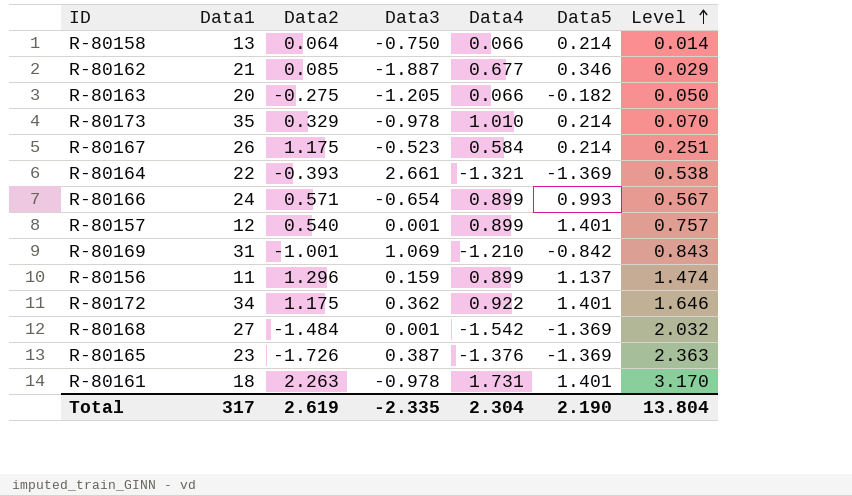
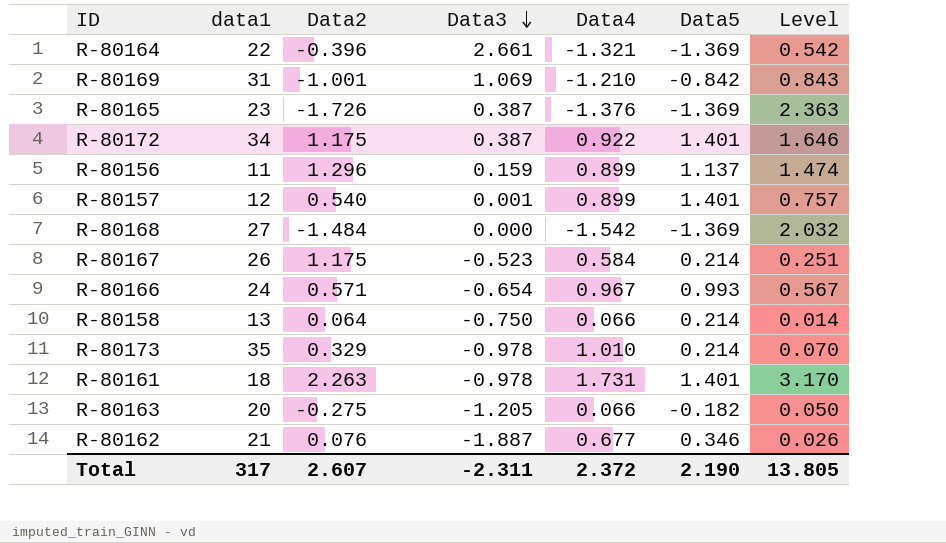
row order: Level ascending -> Data3 descending
column name: Data1 -> data1
R-80164 | Data2: -0.393 -> -0.396
R-80164 | Level: 0.538 -> 0.542
R-80172 | Data3: 0.362 -> 0.387
R-80168 | Data3: 0.001 -> 0.000
R-80166 | Data4: 0.899 -> 0.967
R-80162 | Data2: 0.085 -> 0.076
R-80162 | Level: 0.029 -> 0.026
Total | Data2: 2.619 -> 2.607
Total | Data3: -2.335 -> -2.311
Total | Data4: 2.304 -> 2.372
Total | Level: 13.804 -> 13.805

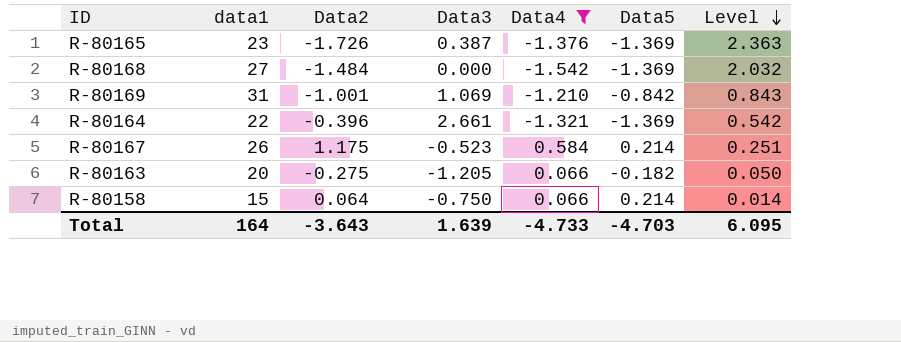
filter: none -> Data4 <= 0.584
row order: Data3 descending -> Level descending
R-80158 | data1: 13 -> 15
Total | data1: 317 -> 164
Total | Data2: 2.607 -> -3.643
Total | Data3: -2.311 -> 1.639
Total | Data4: 2.372 -> -4.733
Total | Data5: 2.190 -> -4.703
Total | Level: 13.805 -> 6.095

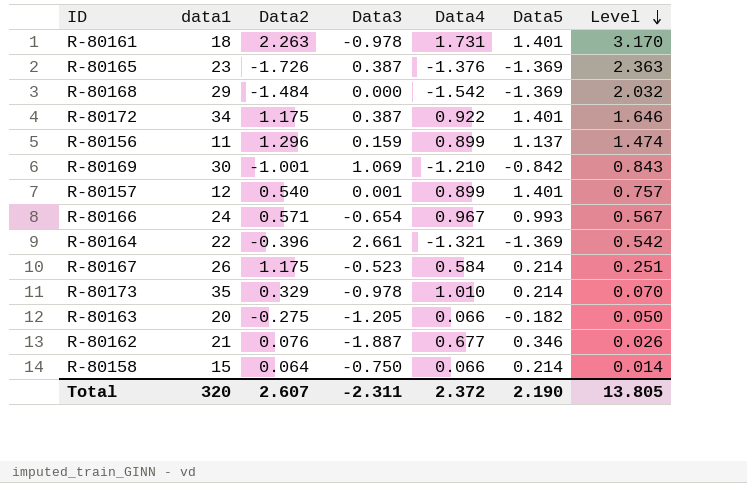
filter: Data4 <= 0.584 -> none
R-80168 | data1: 27 -> 29
R-80169 | data1: 31 -> 30
Total | data1: 164 -> 320
Total | Data2: -3.643 -> 2.607
Total | Data3: 1.639 -> -2.311
Total | Data4: -4.733 -> 2.372
Total | Data5: -4.703 -> 2.190
Total | Level: 6.095 -> 13.805

